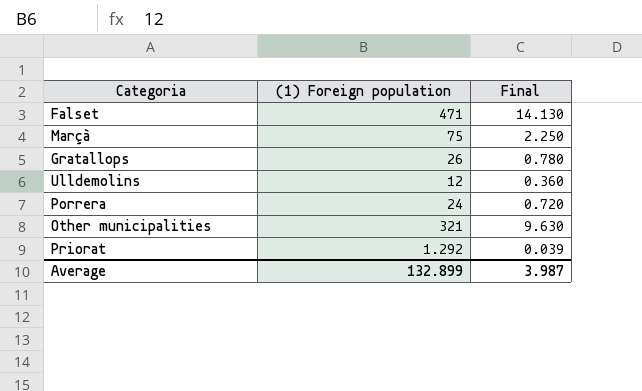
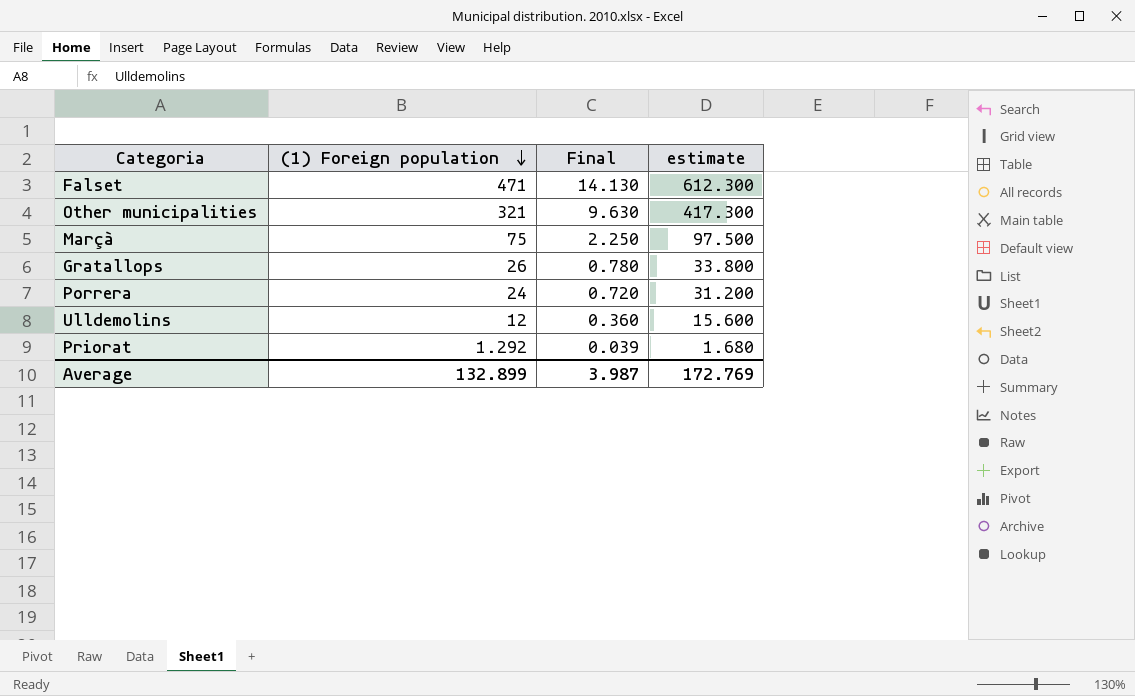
row order: none -> (1) Foreign population descending
column estimate | formula: none -> [(1) Foreign population] * 1.3

